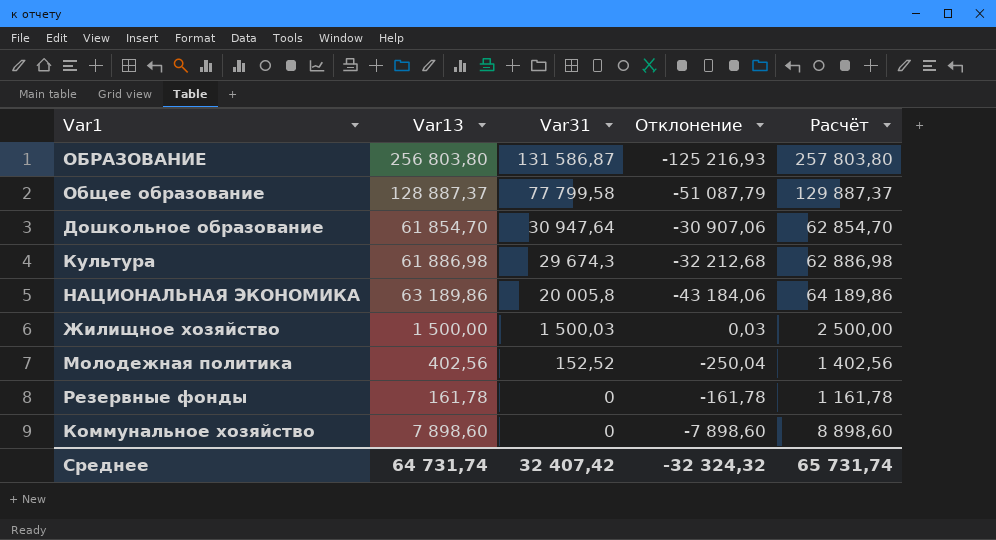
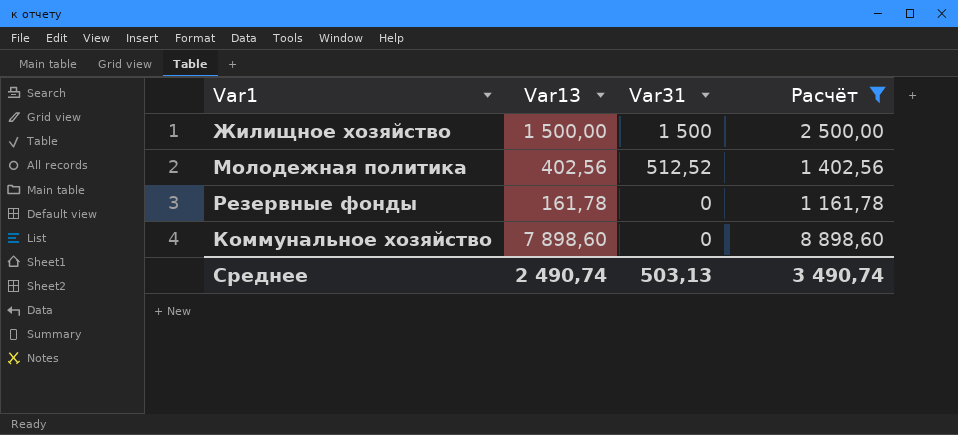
filter: none -> Расчёт <= 8 898,60
column Отклонение | formula: [Var31] - [Var13] -> none
Жилищное хозяйство | Var31: 1 500,03 -> 1 500
Молодежная политика | Var31: 152,52 -> 512,52
Среднее | Var13: 64 731,74 -> 2 490,74
Среднее | Var31: 32 407,42 -> 503,13
Среднее | Расчёт: 65 731,74 -> 3 490,74

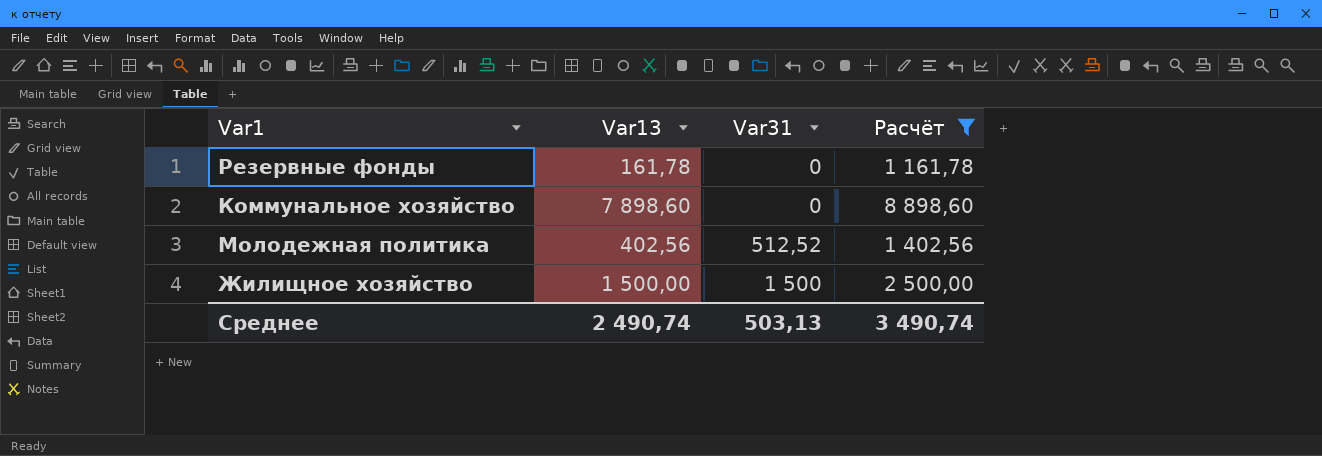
row order: Var31 descending -> Var31 ascending

